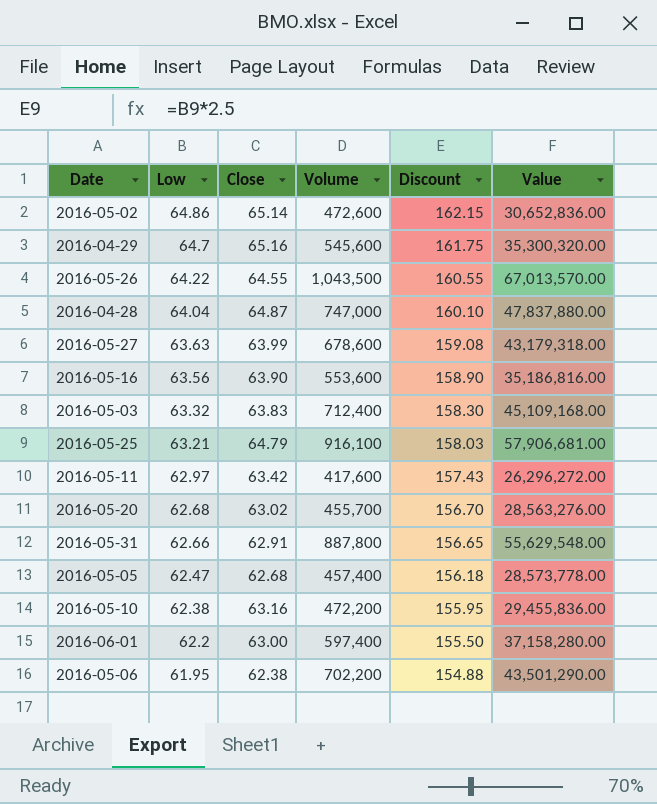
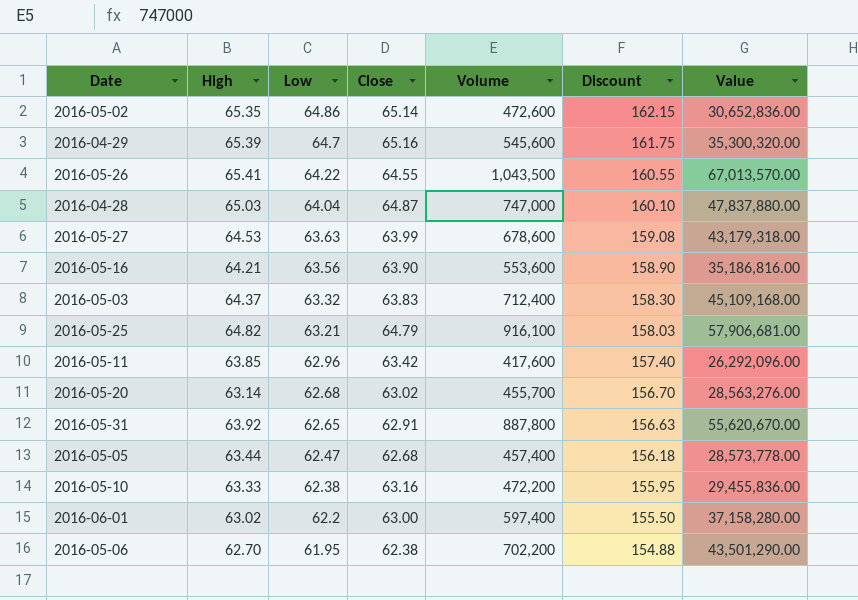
column High | position: none -> 2
2016-05-11 | Low: 62.97 -> 62.96
2016-05-11 | Discount: 157.43 -> 157.40
2016-05-11 | Value: 26,296,272.00 -> 26,292,096.00
2016-05-31 | Low: 62.66 -> 62.65
2016-05-31 | Discount: 156.65 -> 156.63
2016-05-31 | Value: 55,629,548.00 -> 55,620,670.00

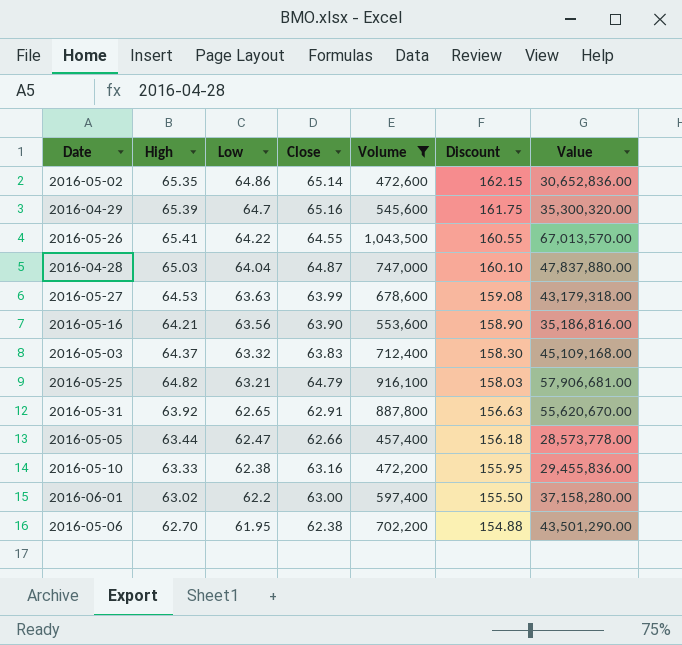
filter: none -> Volume >= 457,400
2016-05-05 | Close: 62.68 -> 62.66

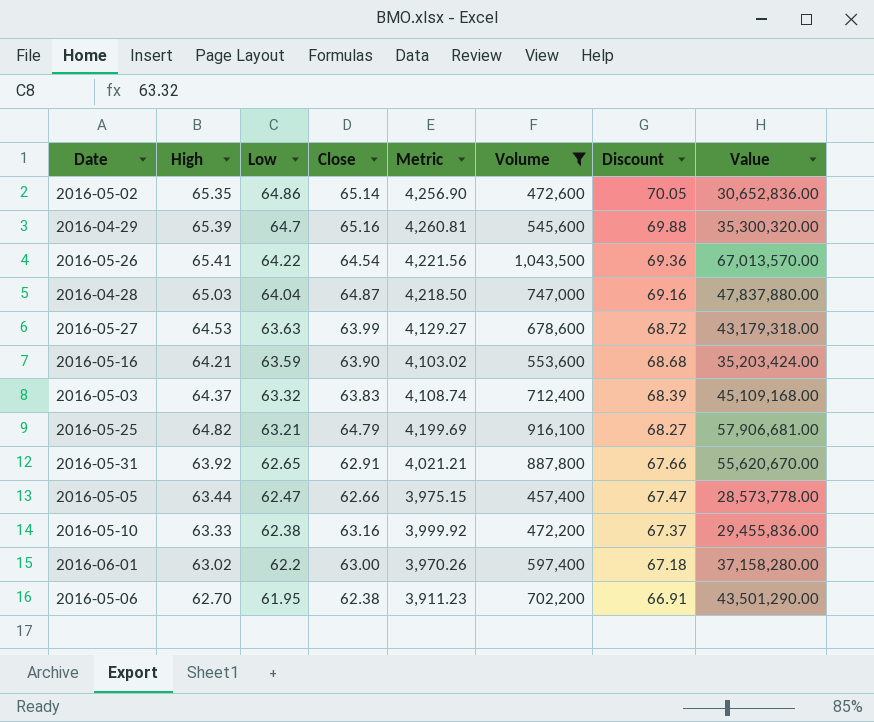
column Metric | formula: none -> [High] * [Close]
column Discount | formula: [Low] * 2.5 -> [Low] * 1.08
2016-05-26 | Close: 64.55 -> 64.54
2016-05-16 | Low: 63.56 -> 63.59
2016-05-16 | Value: 35,186,816.00 -> 35,203,424.00

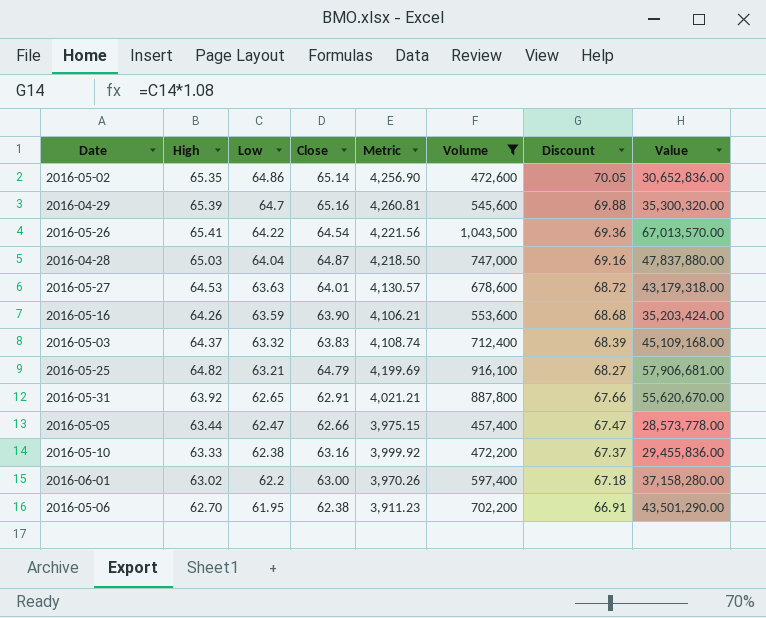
2016-05-27 | Close: 63.99 -> 64.01
2016-05-27 | Metric: 4,129.27 -> 4,130.57
2016-05-16 | High: 64.21 -> 64.26
2016-05-16 | Metric: 4,103.02 -> 4,106.21

